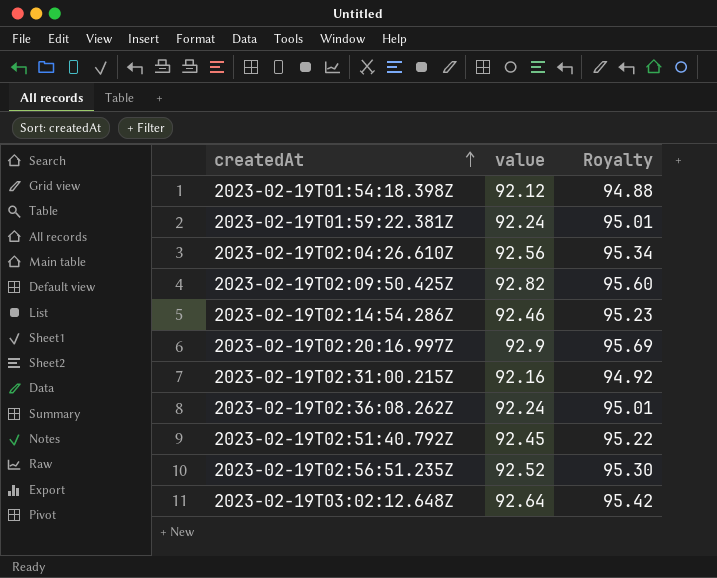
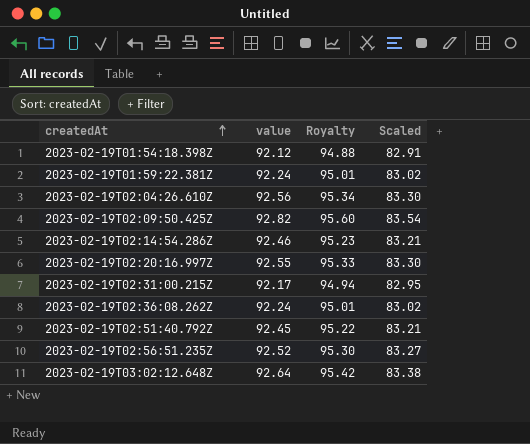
column Scaled | formula: none -> [value] * 0.9
2023-02-19T02:20:16.997Z | value: 92.9 -> 92.55
2023-02-19T02:20:16.997Z | Royalty: 95.69 -> 95.33
2023-02-19T02:31:00.215Z | value: 92.16 -> 92.17
2023-02-19T02:31:00.215Z | Royalty: 94.92 -> 94.94

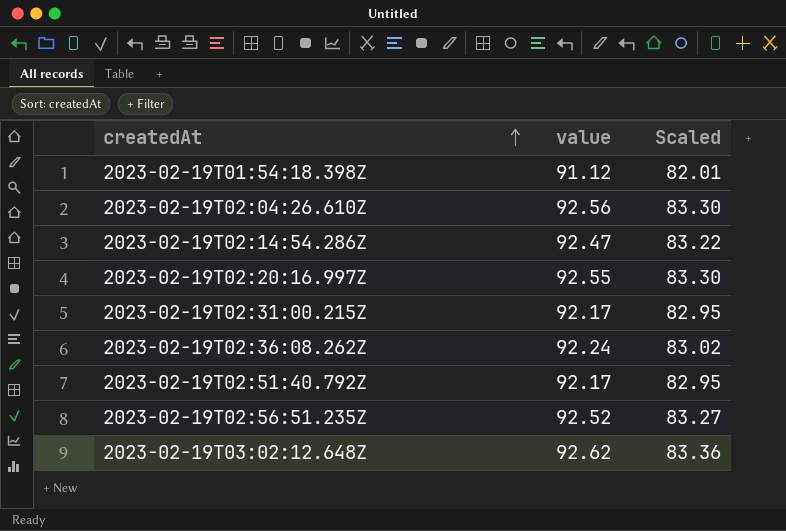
column Royalty | formula: [value] * 1.03 -> none
row 2023-02-19T01:59:22.381Z: 92.24 | 95.01 | 83.02 -> none
row 2023-02-19T02:09:50.425Z: 92.82 | 95.60 | 83.54 -> none
2023-02-19T01:54:18.398Z | value: 92.12 -> 91.12
2023-02-19T01:54:18.398Z | Scaled: 82.91 -> 82.01
2023-02-19T02:14:54.286Z | value: 92.46 -> 92.47
2023-02-19T02:14:54.286Z | Scaled: 83.21 -> 83.22
2023-02-19T02:51:40.792Z | value: 92.45 -> 92.17
2023-02-19T02:51:40.792Z | Scaled: 83.21 -> 82.95
2023-02-19T03:02:12.648Z | value: 92.64 -> 92.62
2023-02-19T03:02:12.648Z | Scaled: 83.38 -> 83.36

